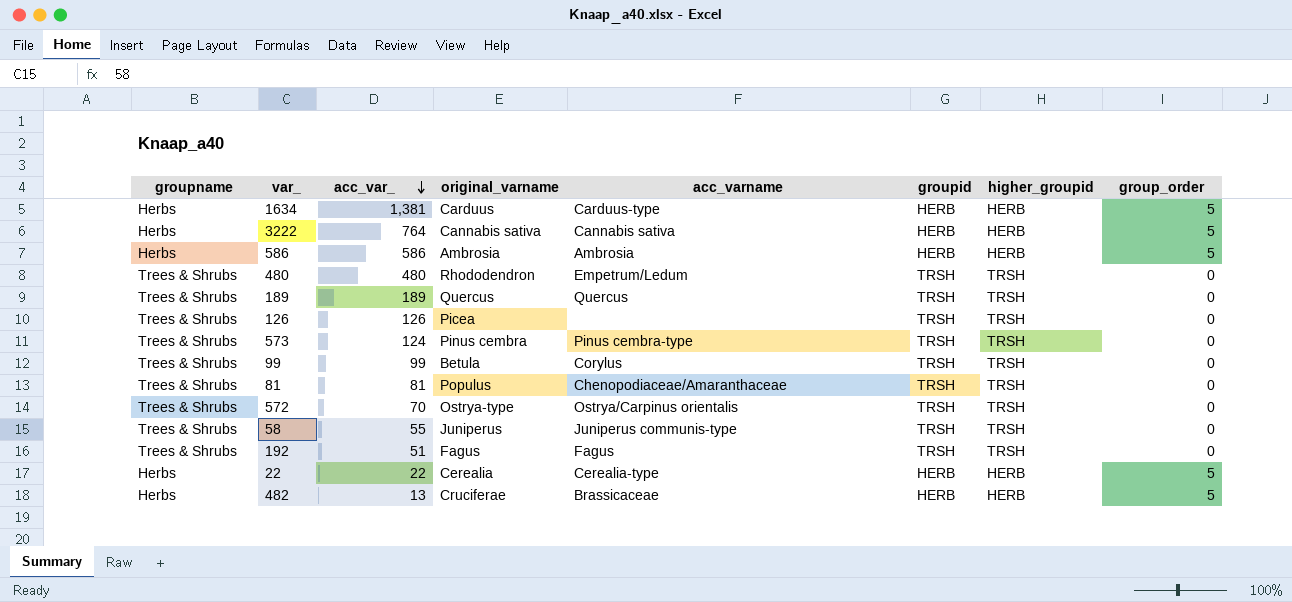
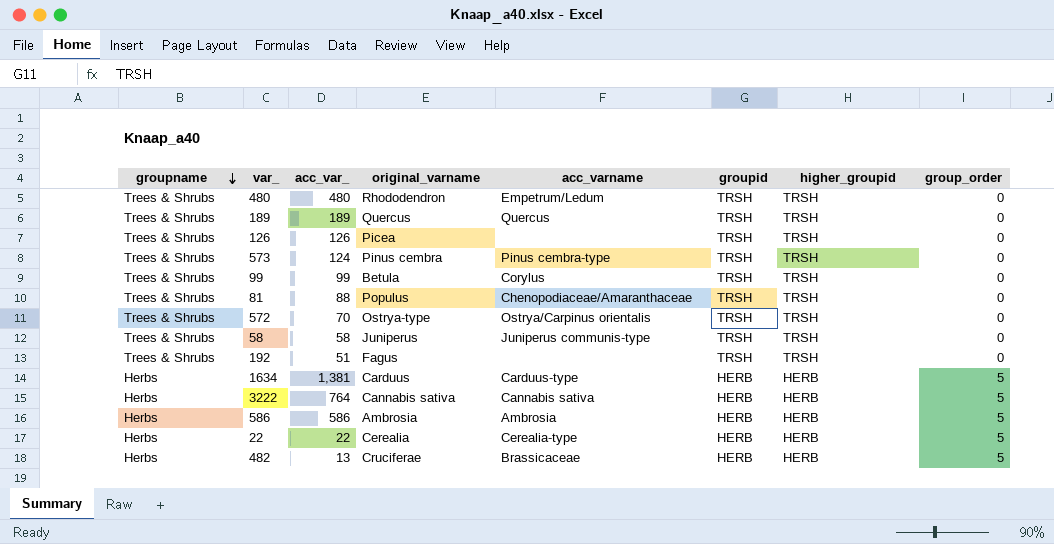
row order: acc_var_ descending -> groupname descending
81 | acc_var_: 81 -> 88
58 | acc_var_: 55 -> 58
192 | acc_varname: Fagus -> none

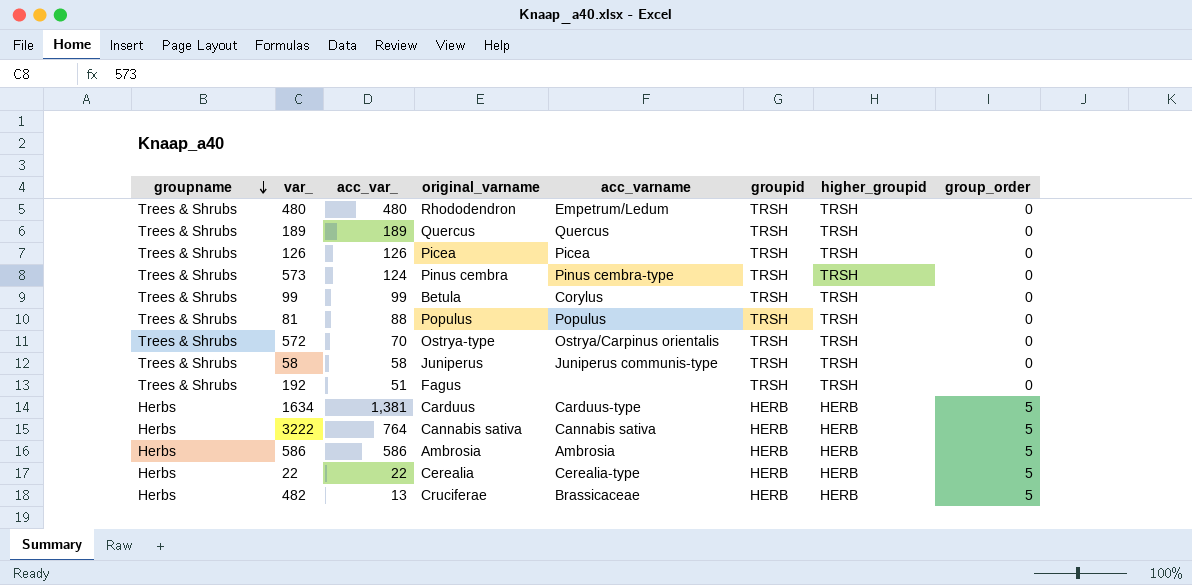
126 | acc_varname: none -> Picea
81 | acc_varname: Chenopodiaceae/Amaranthaceae -> Populus

